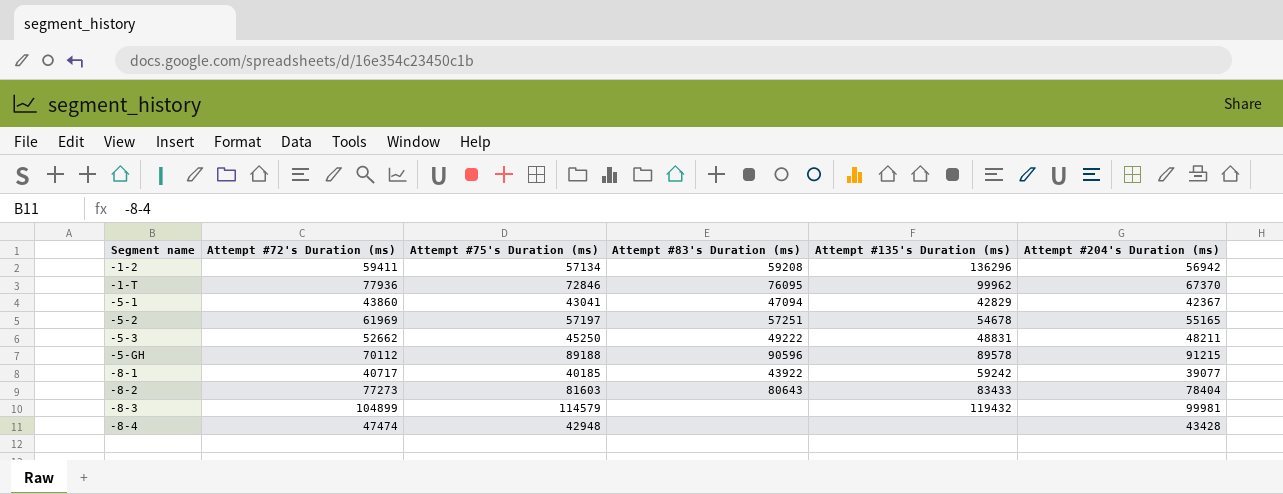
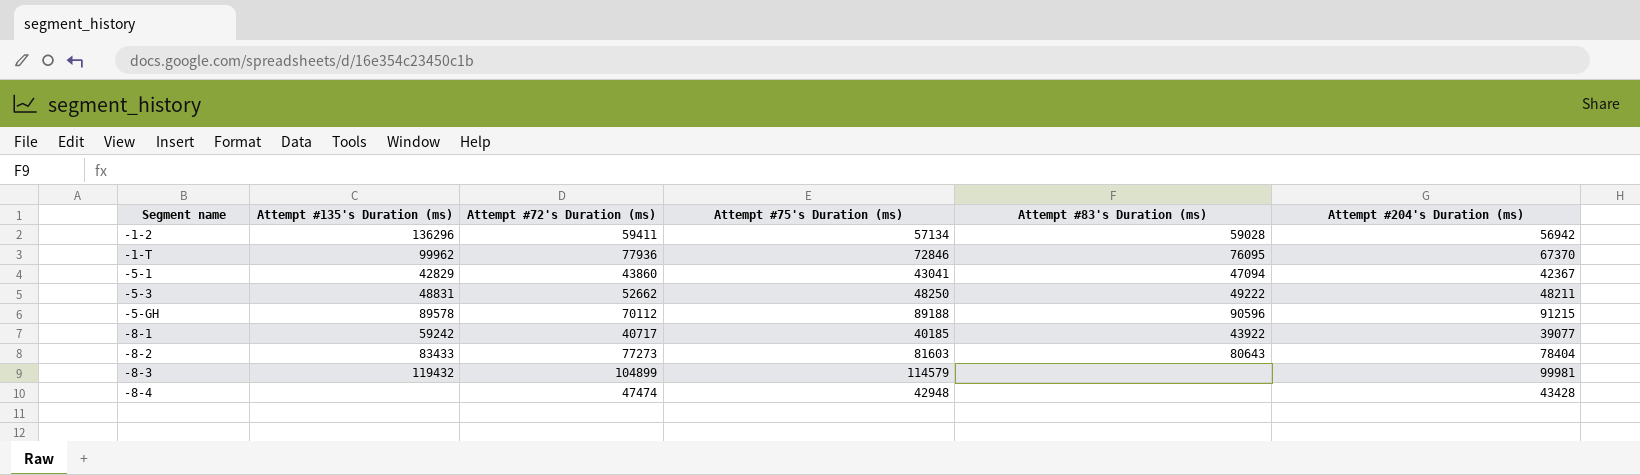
column Attempt #135's Duration (ms) | position: 5 -> 2
row -5-2: 61969 | 57197 | 57251 | 54678 | 55165 -> none
-1-2 | Attempt #83's Duration (ms): 59208 -> 59028
-5-3 | Attempt #75's Duration (ms): 45250 -> 48250

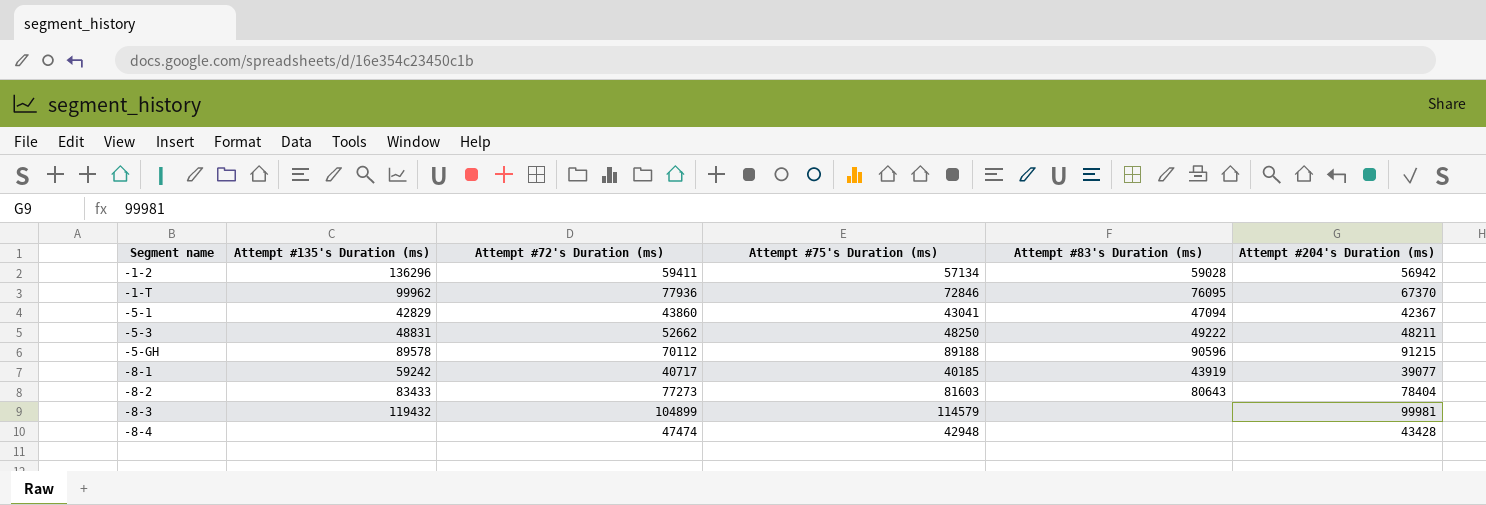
-8-1 | Attempt #83's Duration (ms): 43922 -> 43919

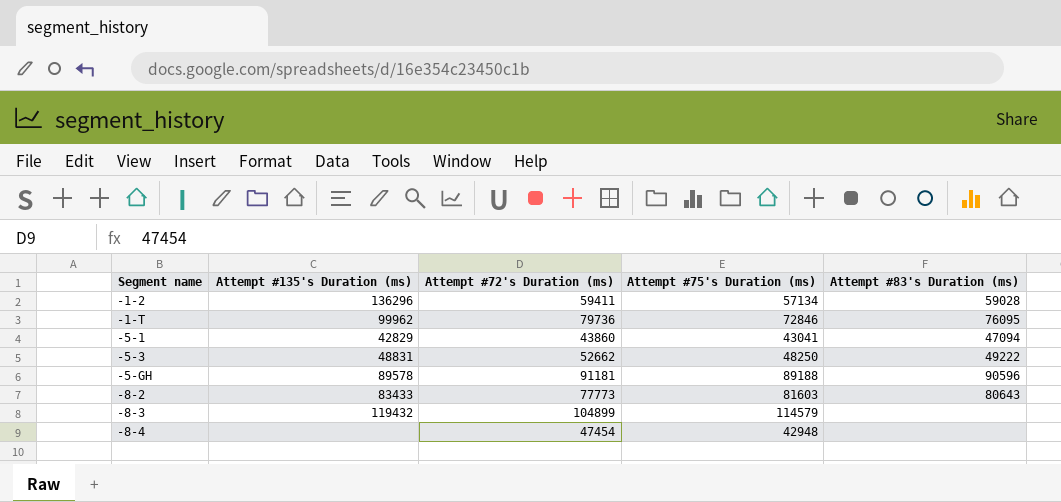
column Attempt #204's Duration (ms) | position: 6 -> none
row -8-1: 59242 | 40717 | 40185 | 43919 | 39077 -> none
-1-T | Attempt #72's Duration (ms): 77936 -> 79736
-5-GH | Attempt #72's Duration (ms): 70112 -> 91181
-8-2 | Attempt #72's Duration (ms): 77273 -> 77773
-8-4 | Attempt #72's Duration (ms): 47474 -> 47454

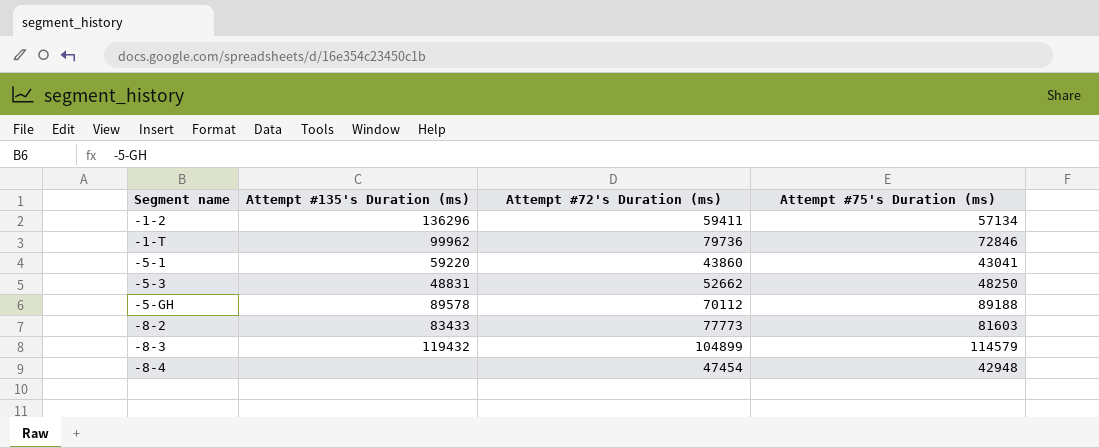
column Attempt #83's Duration (ms) | position: 5 -> none
-5-1 | Attempt #135's Duration (ms): 42829 -> 59220
-5-GH | Attempt #72's Duration (ms): 91181 -> 70112

